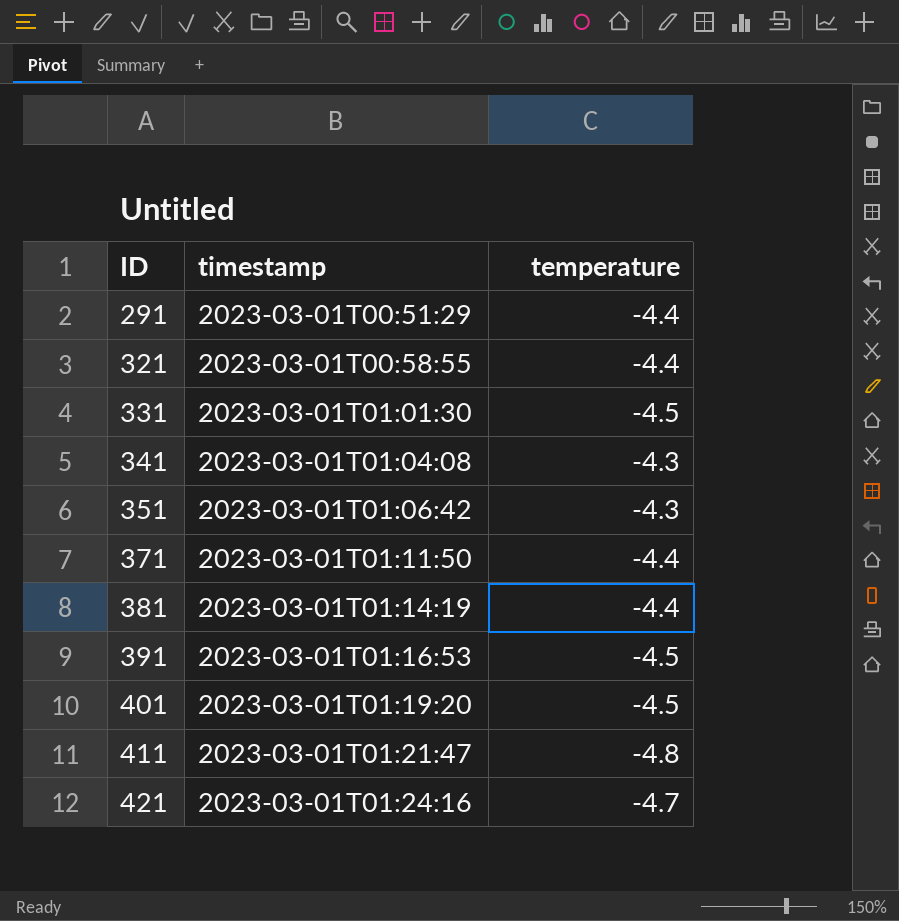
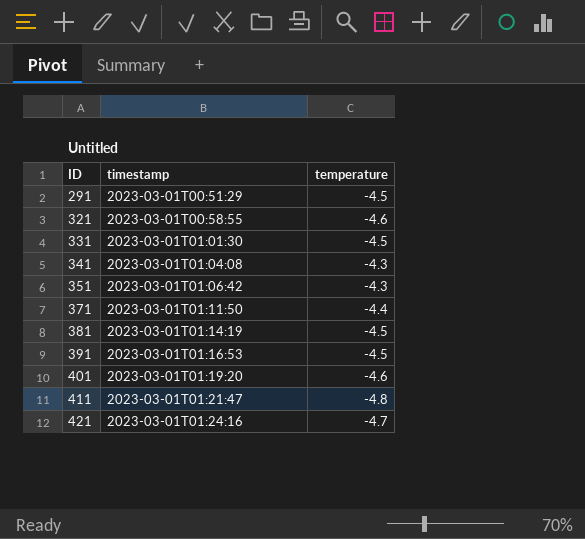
291 | temperature: -4.4 -> -4.5
321 | temperature: -4.4 -> -4.6
381 | temperature: -4.4 -> -4.5
401 | temperature: -4.5 -> -4.6

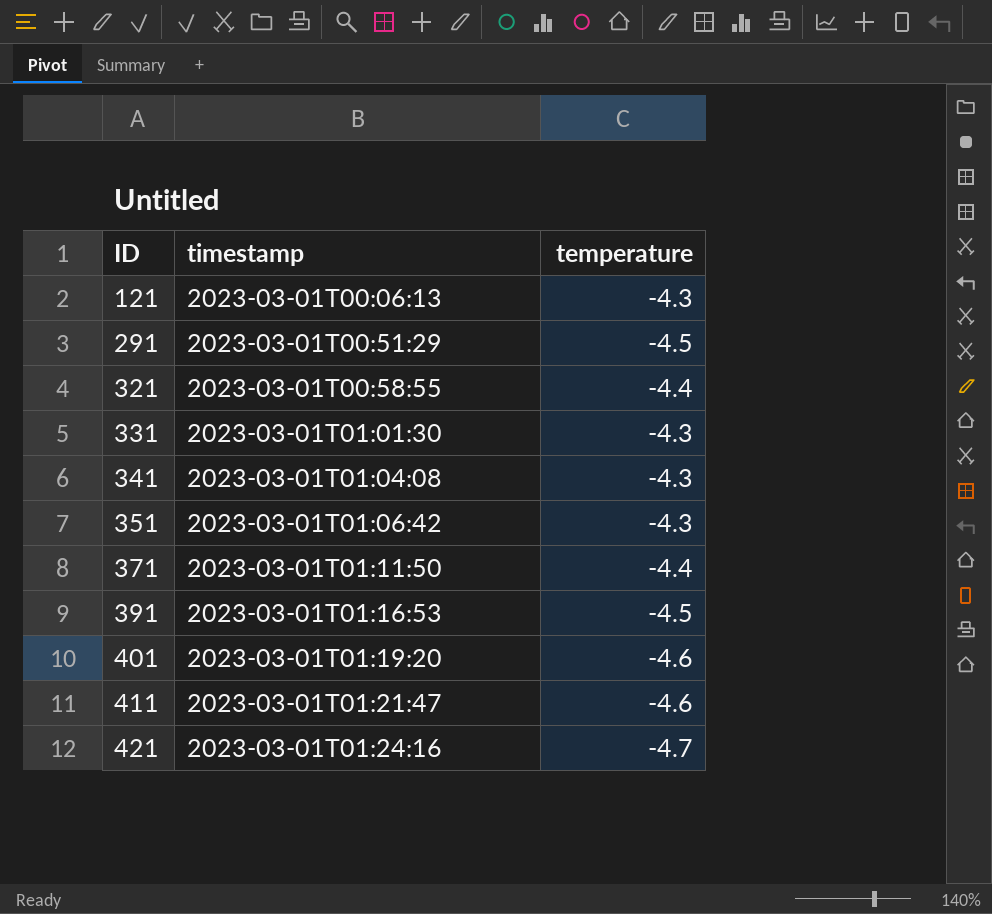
row 381: 2023-03-01T01:14:19 | -4.5 -> none
row 121: none -> 2023-03-01T00:06:13 | -4.3
321 | temperature: -4.6 -> -4.4
331 | temperature: -4.5 -> -4.3
411 | temperature: -4.8 -> -4.6

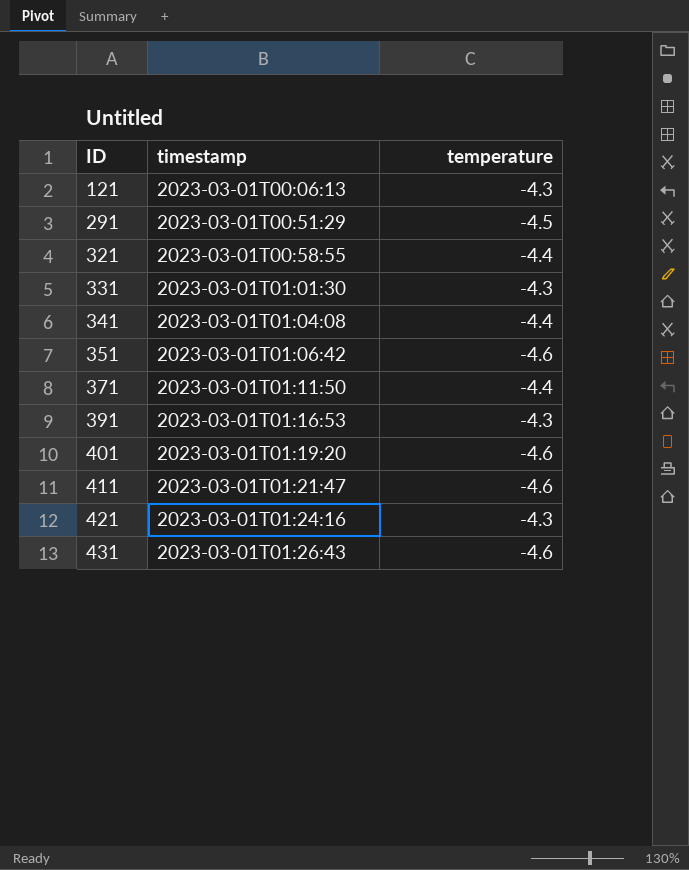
341 | temperature: -4.3 -> -4.4
351 | temperature: -4.3 -> -4.6
391 | temperature: -4.5 -> -4.3
421 | temperature: -4.7 -> -4.3
row 431: none -> 2023-03-01T01:26:43 | -4.6

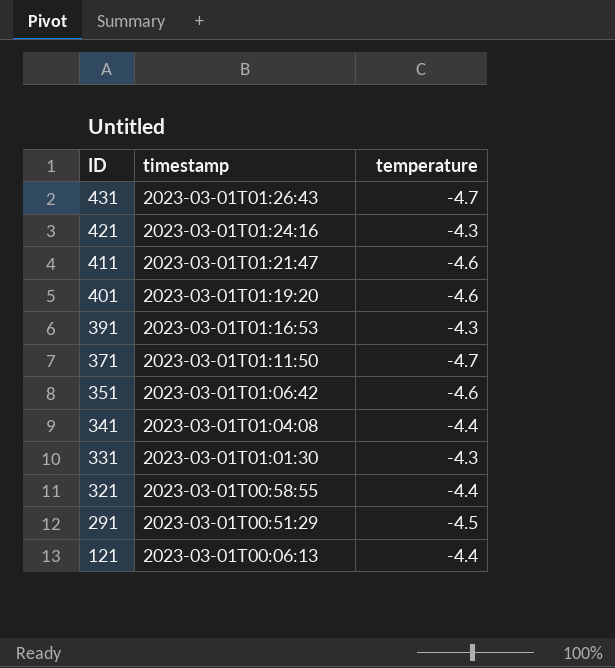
row order: ID ascending -> ID descending
431 | temperature: -4.6 -> -4.7
371 | temperature: -4.4 -> -4.7
121 | temperature: -4.3 -> -4.4

